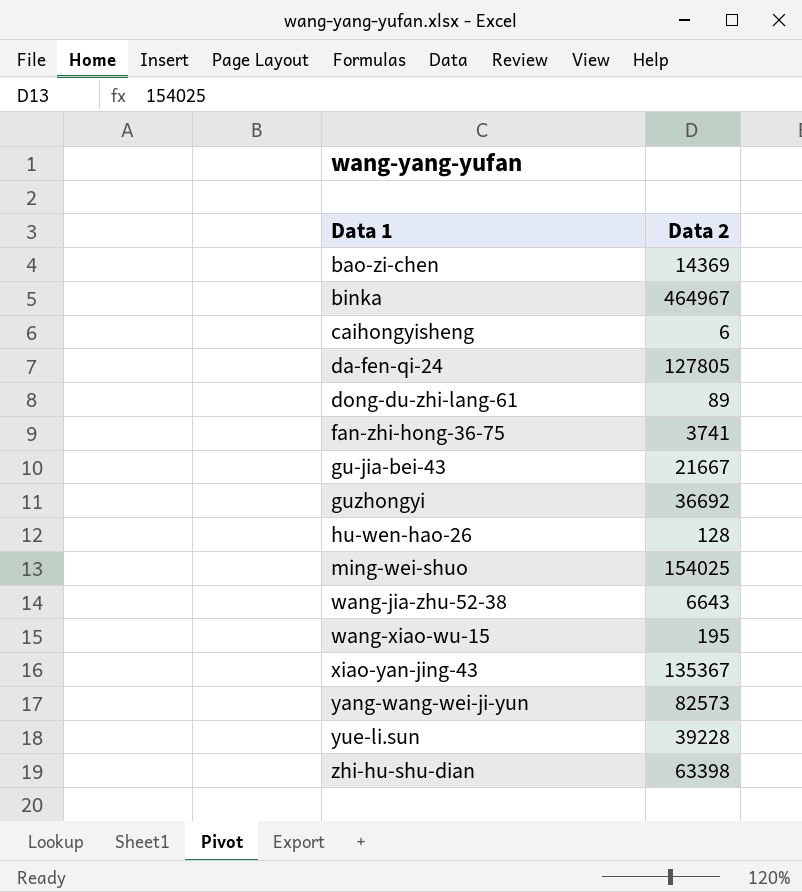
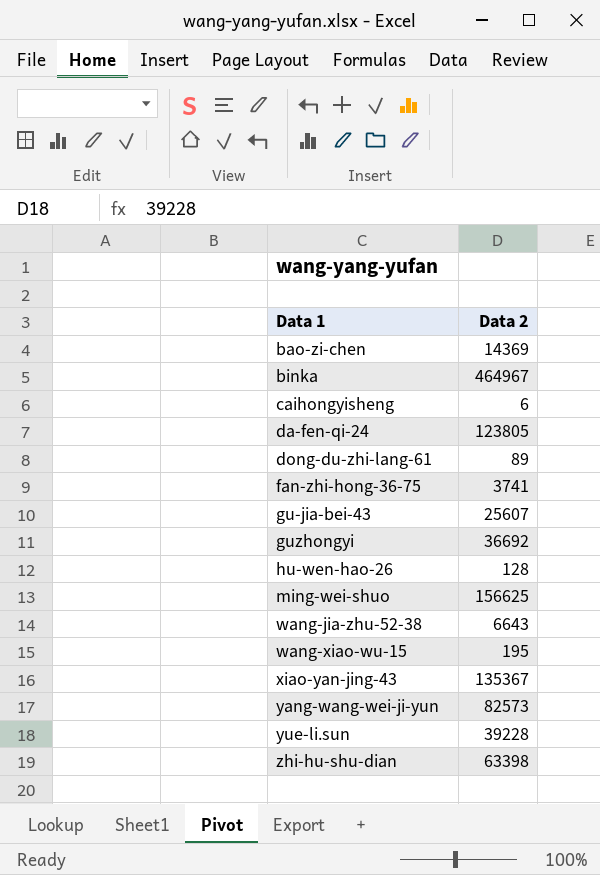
da-fen-qi-24 | Data 2: 127805 -> 123805
gu-jia-bei-43 | Data 2: 21667 -> 25607
ming-wei-shuo | Data 2: 154025 -> 156625

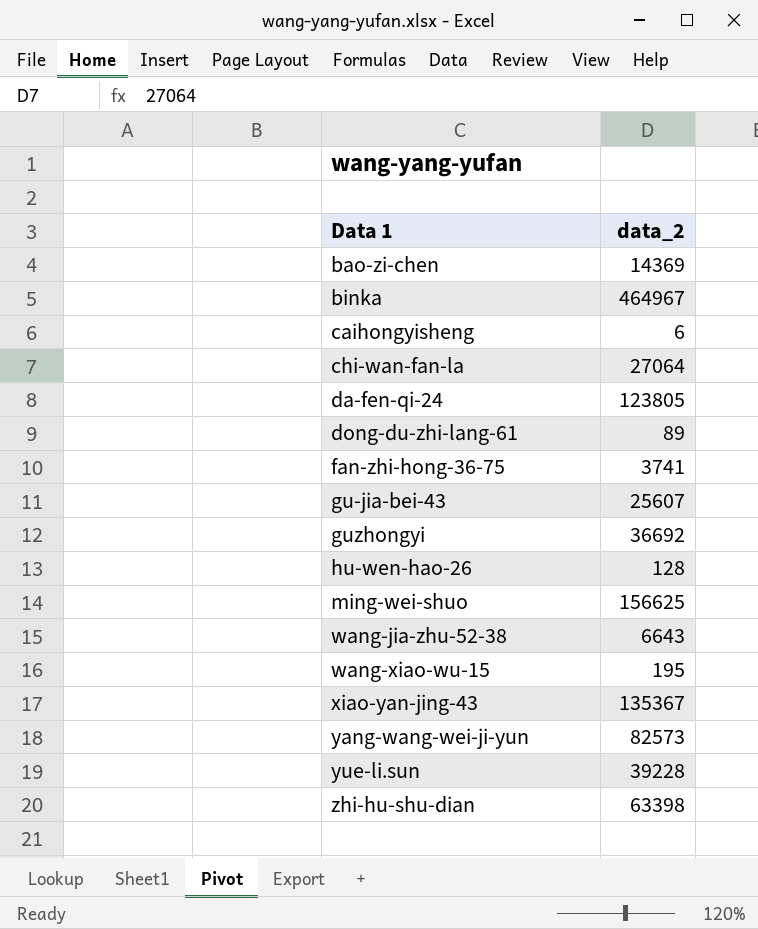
column name: Data 2 -> data_2
row chi-wan-fan-la: none -> 27064

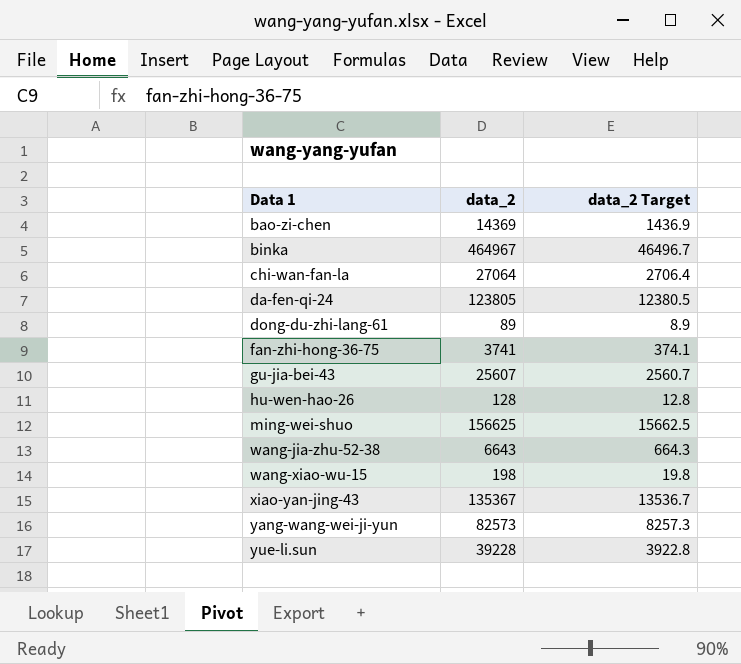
column data_2 Target | formula: none -> [data_2] * 0.1
row caihongyisheng: 6 -> none
row guzhongyi: 36692 -> none
row zhi-hu-shu-dian: 63398 -> none
wang-xiao-wu-15 | data_2: 195 -> 198

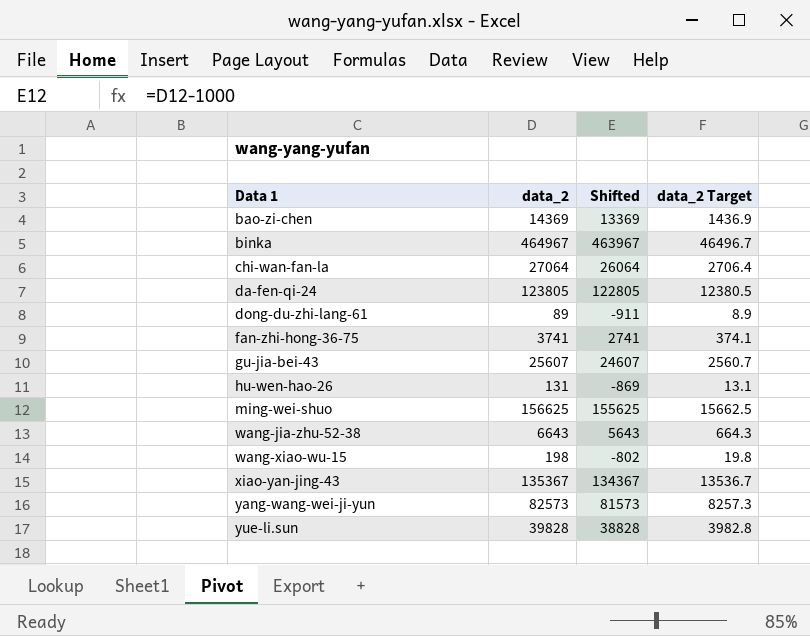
column Shifted | formula: none -> [data_2] - 1000
hu-wen-hao-26 | data_2: 128 -> 131
hu-wen-hao-26 | data_2 Target: 12.8 -> 13.1
yue-li.sun | data_2: 39228 -> 39828
yue-li.sun | data_2 Target: 3922.8 -> 3982.8

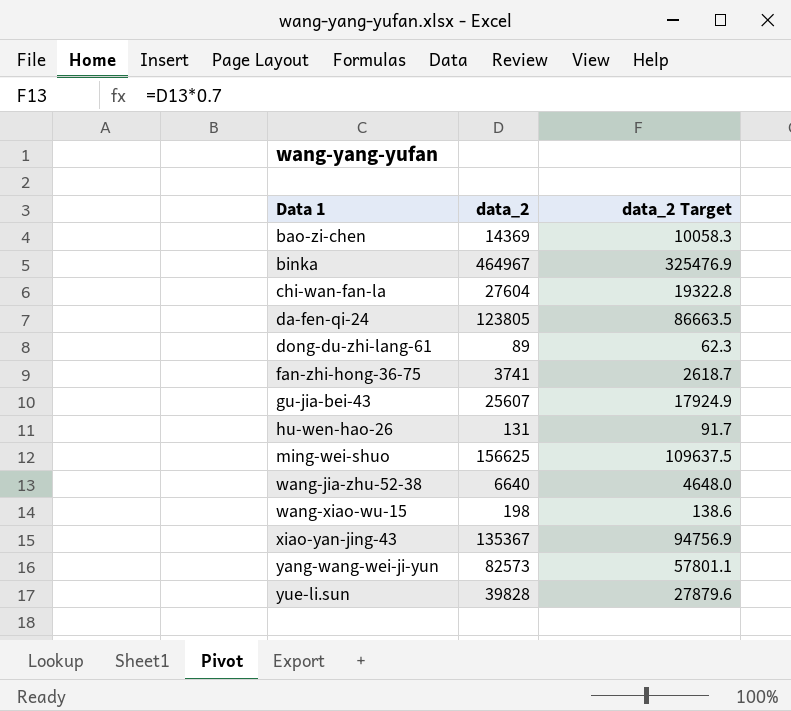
column Shifted | formula: [data_2] - 1000 -> none
column data_2 Target | formula: [data_2] * 0.1 -> [data_2] * 0.7
chi-wan-fan-la | data_2: 27064 -> 27604
wang-jia-zhu-52-38 | data_2: 6643 -> 6640

